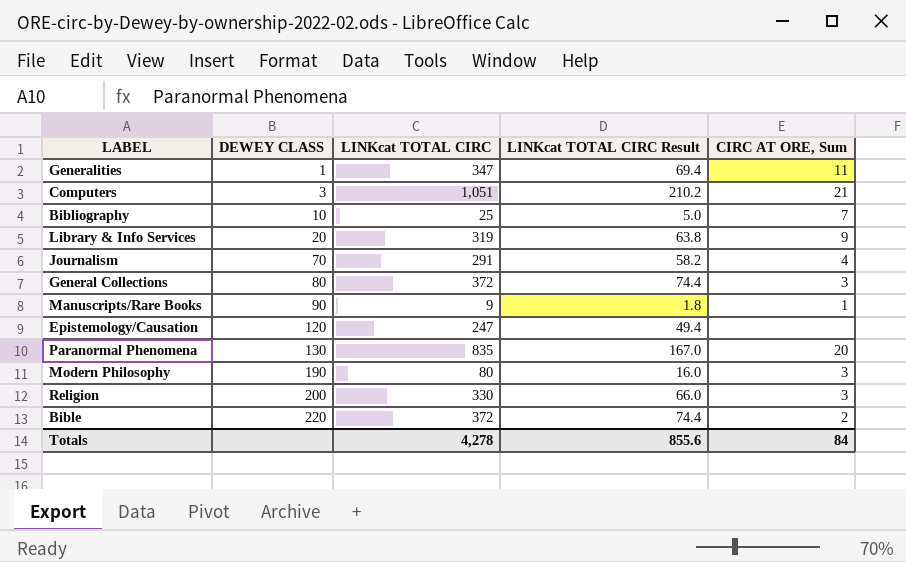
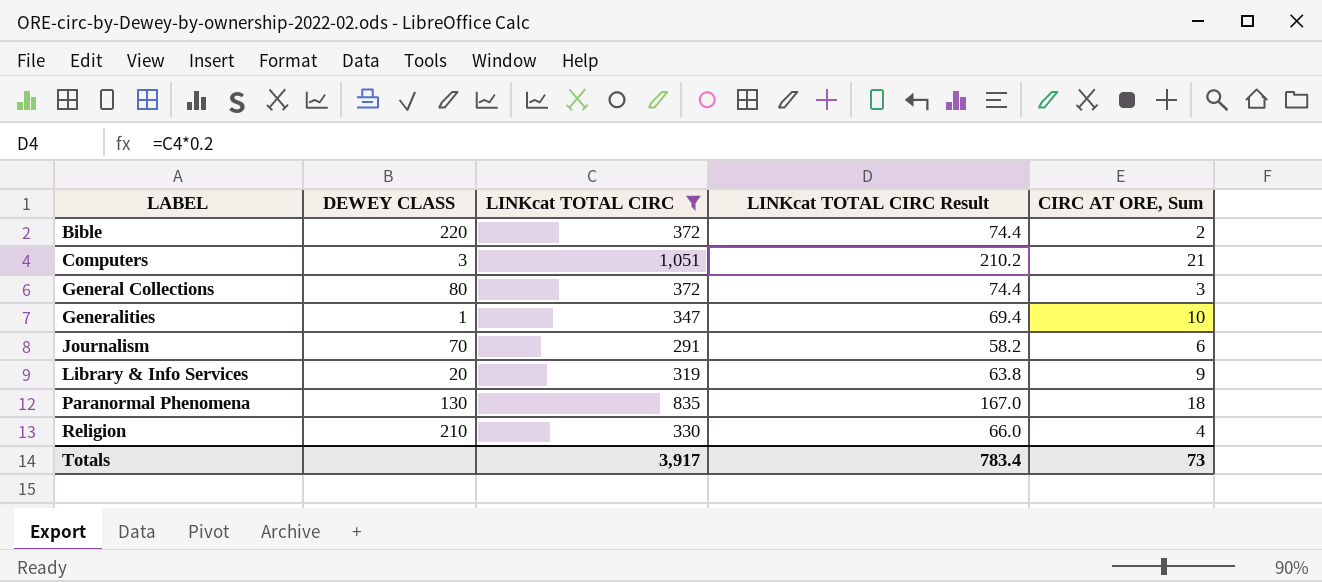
filter: none -> LINKcat TOTAL CIRC >= 291
row order: DEWEY CLASS ascending -> LABEL ascending
Generalities | CIRC AT ORE, Sum: 11 -> 10
Journalism | CIRC AT ORE, Sum: 4 -> 6
Paranormal Phenomena | CIRC AT ORE, Sum: 20 -> 18
Religion | DEWEY CLASS: 200 -> 210
Religion | CIRC AT ORE, Sum: 3 -> 4
Totals | LINKcat TOTAL CIRC: 4,278 -> 3,917
Totals | LINKcat TOTAL CIRC Result: 855.6 -> 783.4
Totals | CIRC AT ORE, Sum: 84 -> 73

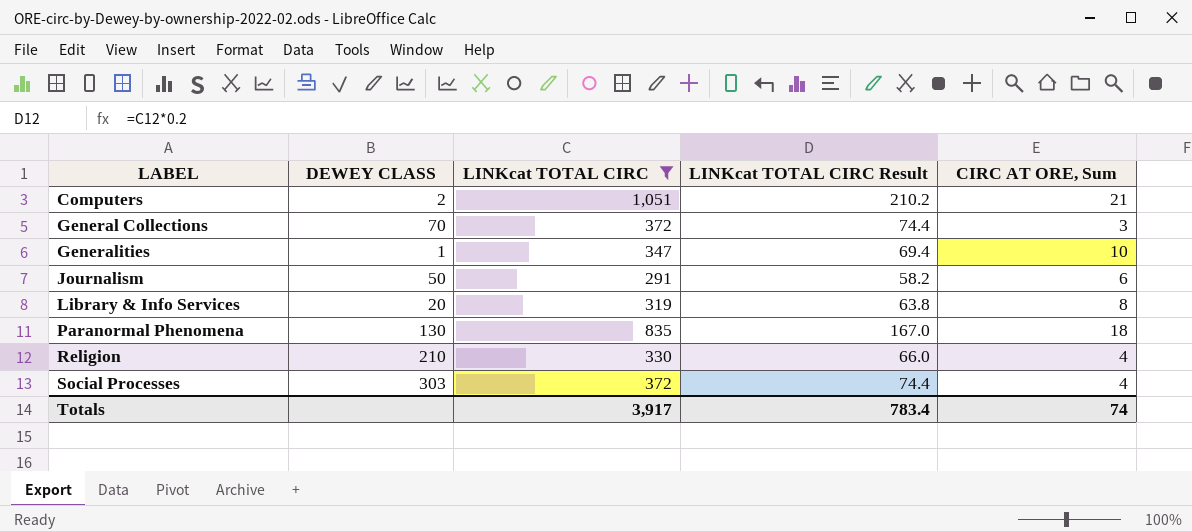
row Bible: 220 | 372 | 74.4 | 2 -> none
Computers | DEWEY CLASS: 3 -> 2
General Collections | DEWEY CLASS: 80 -> 70
Journalism | DEWEY CLASS: 70 -> 50
Library & Info Services | CIRC AT ORE, Sum: 9 -> 8
row Social Processes: none -> 303 | 372 | 74.4 | 4
Totals | CIRC AT ORE, Sum: 73 -> 74

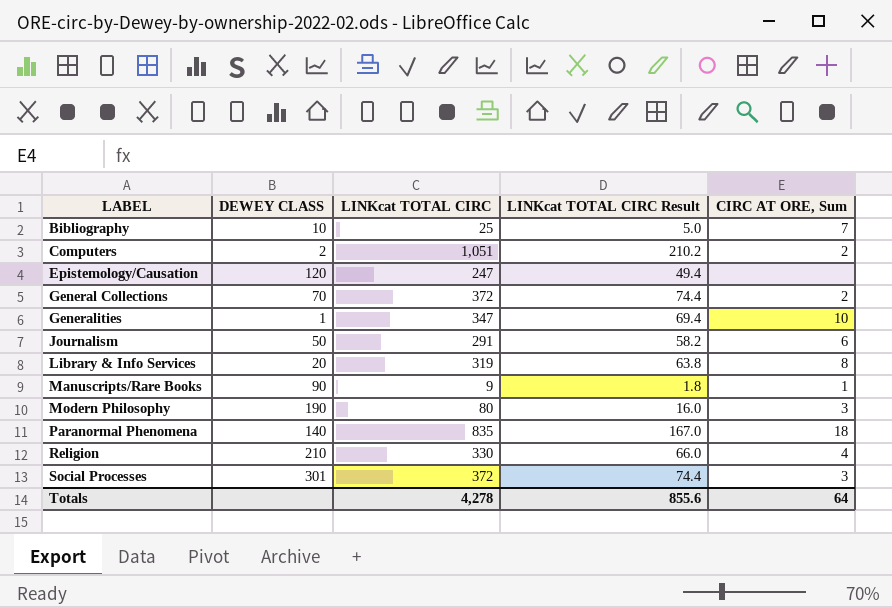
filter: LINKcat TOTAL CIRC >= 291 -> none
Computers | CIRC AT ORE, Sum: 21 -> 2
General Collections | CIRC AT ORE, Sum: 3 -> 2
Paranormal Phenomena | DEWEY CLASS: 130 -> 140
Social Processes | DEWEY CLASS: 303 -> 301
Social Processes | CIRC AT ORE, Sum: 4 -> 3
Totals | LINKcat TOTAL CIRC: 3,917 -> 4,278
Totals | LINKcat TOTAL CIRC Result: 783.4 -> 855.6
Totals | CIRC AT ORE, Sum: 74 -> 64

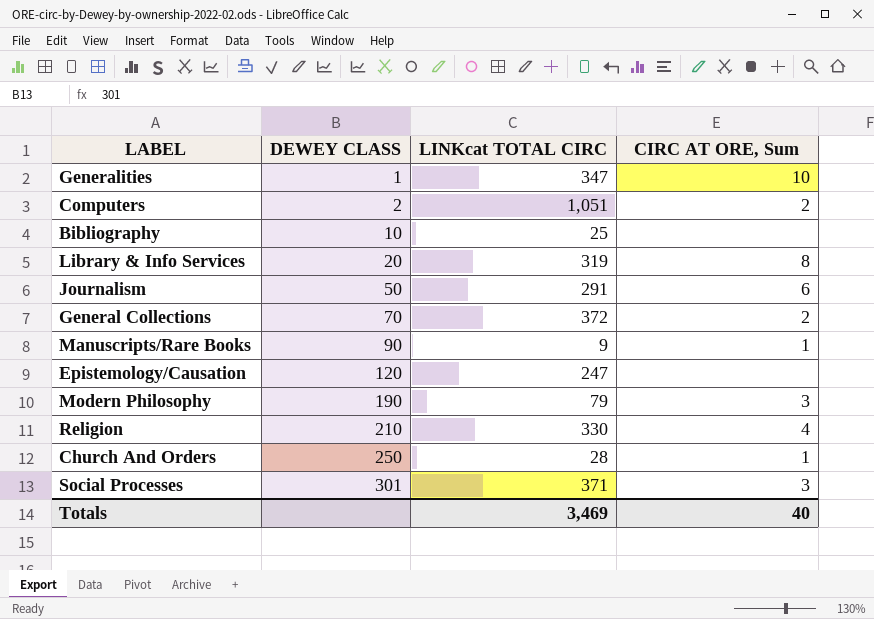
row order: LABEL ascending -> DEWEY CLASS ascending
column LINKcat TOTAL CIRC Result | formula: [LINKcat TOTAL CIRC] * 0.2 -> none
row Paranormal Phenomena: 140 | 835 | 167.0 | 18 -> none
Bibliography | CIRC AT ORE, Sum: 7 -> none
Modern Philosophy | LINKcat TOTAL CIRC: 80 -> 79
row Church And Orders: none -> 250 | 28 | 1
Social Processes | LINKcat TOTAL CIRC: 372 -> 371
Totals | LINKcat TOTAL CIRC: 4,278 -> 3,469
Totals | CIRC AT ORE, Sum: 64 -> 40

